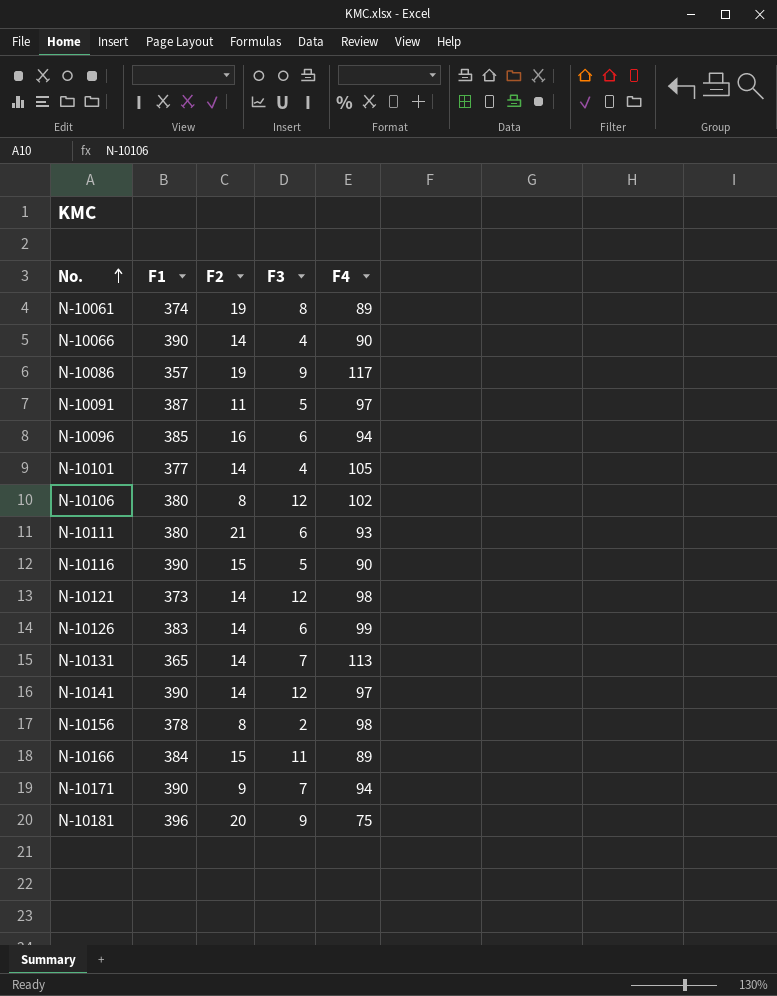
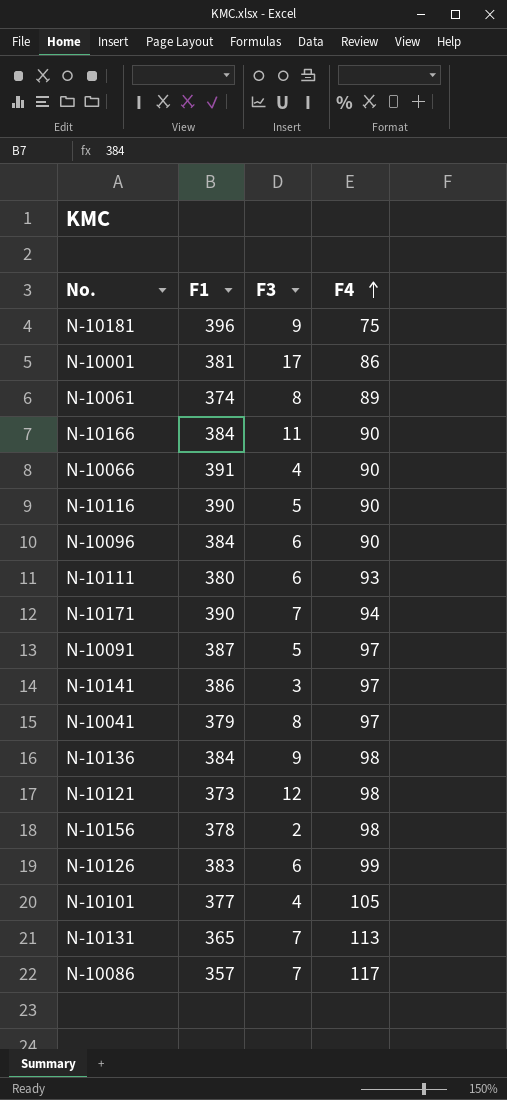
row order: No. ascending -> F4 ascending
column F2 | position: 3 -> none
row N-10106: 380 | 8 | 12 | 102 -> none
row N-10001: none -> 381 | 17 | 86
N-10166 | F4: 89 -> 90
N-10066 | F1: 390 -> 391
N-10096 | F1: 385 -> 384
N-10096 | F4: 94 -> 90
N-10141 | F1: 390 -> 386
N-10141 | F3: 12 -> 3
row N-10041: none -> 379 | 8 | 97
row N-10136: none -> 384 | 9 | 98
N-10086 | F3: 9 -> 7

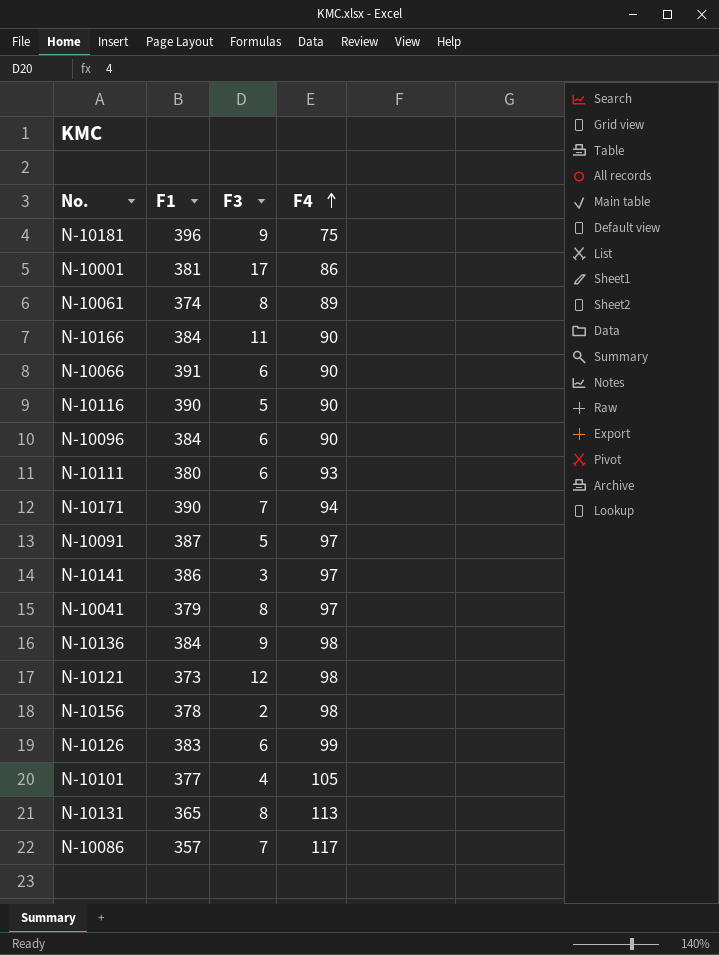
N-10066 | F3: 4 -> 6
N-10131 | F3: 7 -> 8

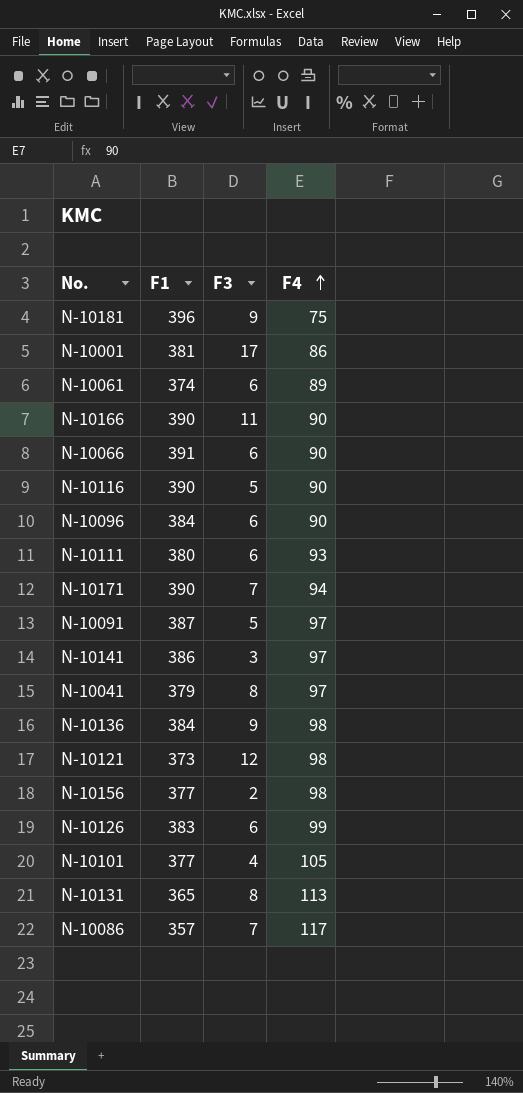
N-10061 | F3: 8 -> 6
N-10166 | F1: 384 -> 390
N-10156 | F1: 378 -> 377

